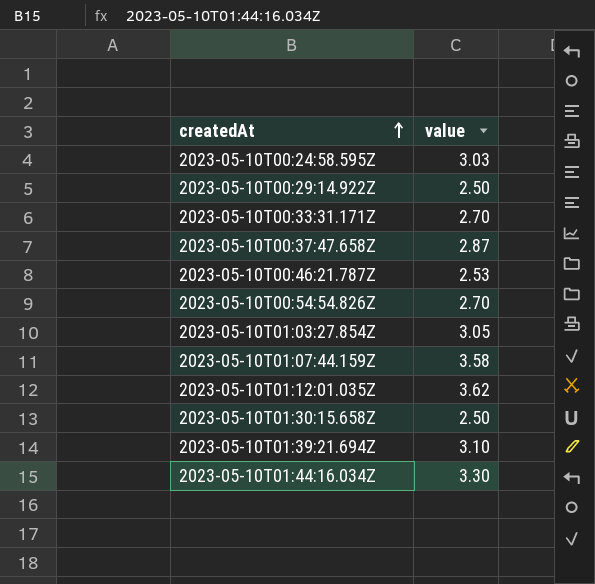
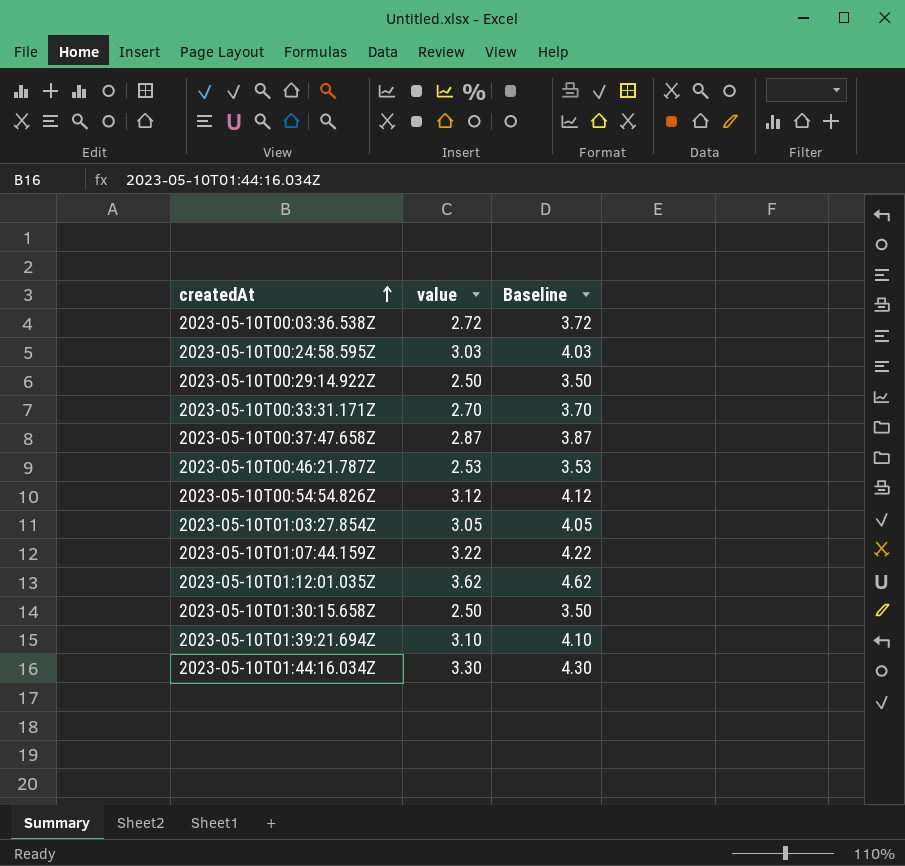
column Baseline | formula: none -> [value] + 1
row 2023-05-10T00:03:36.538Z: none -> 2.72 | 3.72
2023-05-10T00:54:54.826Z | value: 2.70 -> 3.12
2023-05-10T01:07:44.159Z | value: 3.58 -> 3.22

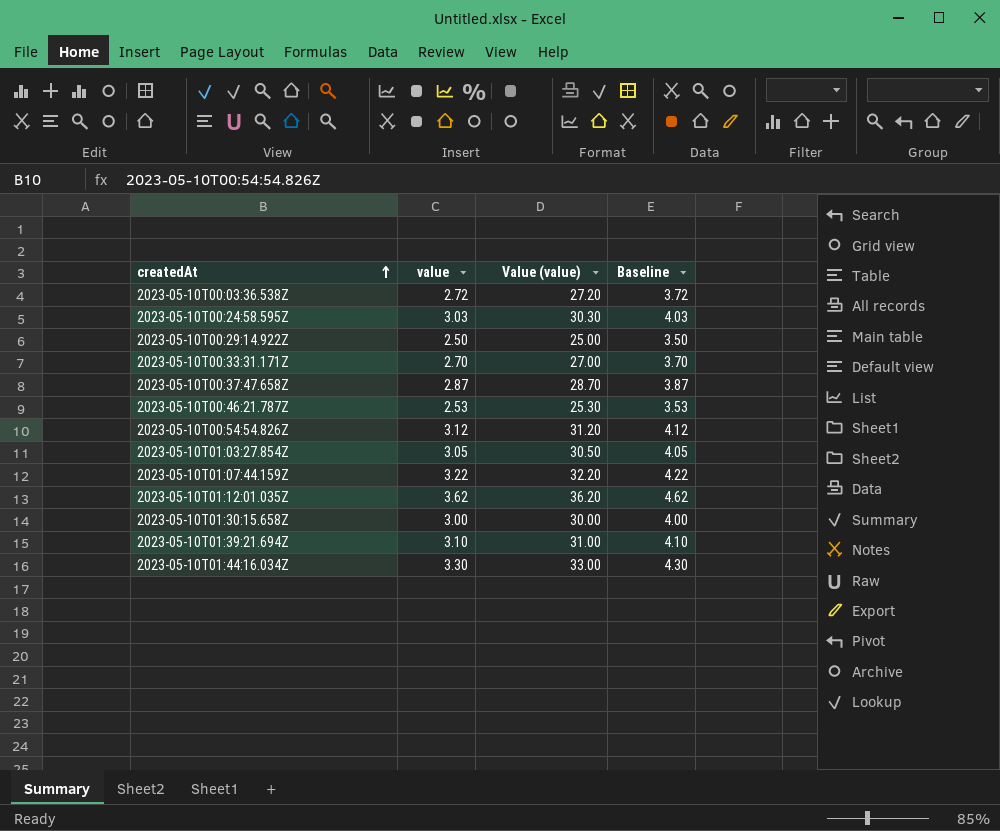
column Value (value) | formula: none -> [value] * 10
2023-05-10T01:30:15.658Z | value: 2.50 -> 3.00
2023-05-10T01:30:15.658Z | Baseline: 3.50 -> 4.00

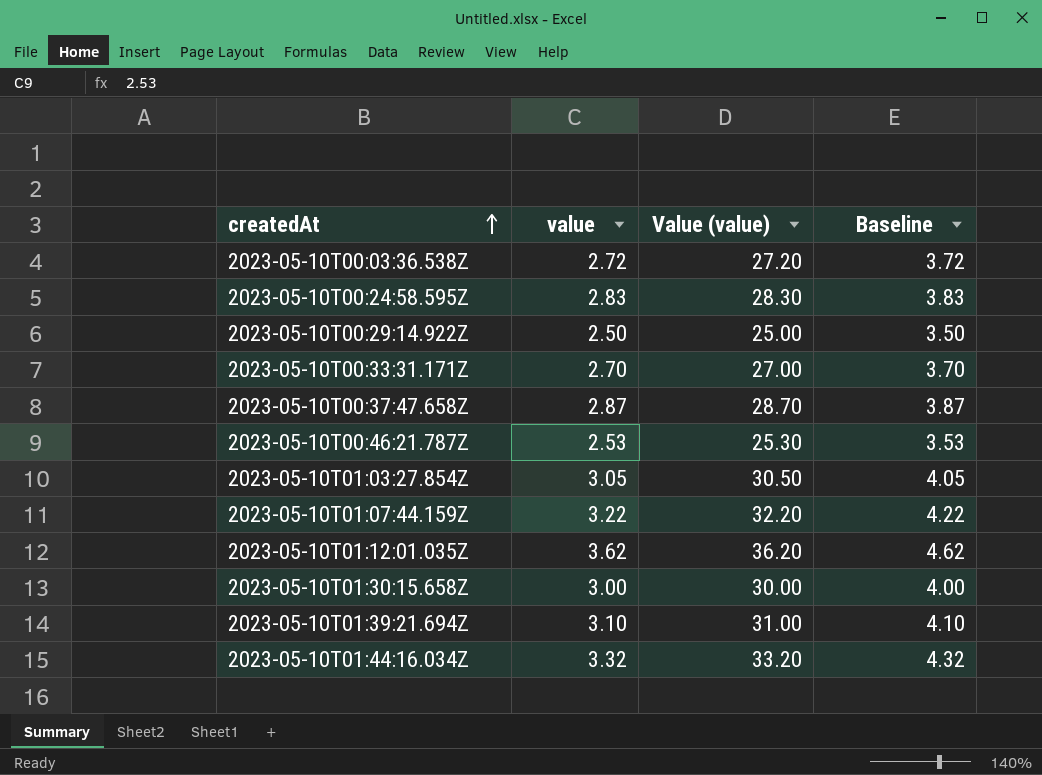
row 2023-05-10T00:54:54.826Z: 3.12 | 31.20 | 4.12 -> none
2023-05-10T00:24:58.595Z | value: 3.03 -> 2.83
2023-05-10T00:24:58.595Z | Value (value): 30.30 -> 28.30
2023-05-10T00:24:58.595Z | Baseline: 4.03 -> 3.83
2023-05-10T01:44:16.034Z | value: 3.30 -> 3.32
2023-05-10T01:44:16.034Z | Value (value): 33.00 -> 33.20
2023-05-10T01:44:16.034Z | Baseline: 4.30 -> 4.32

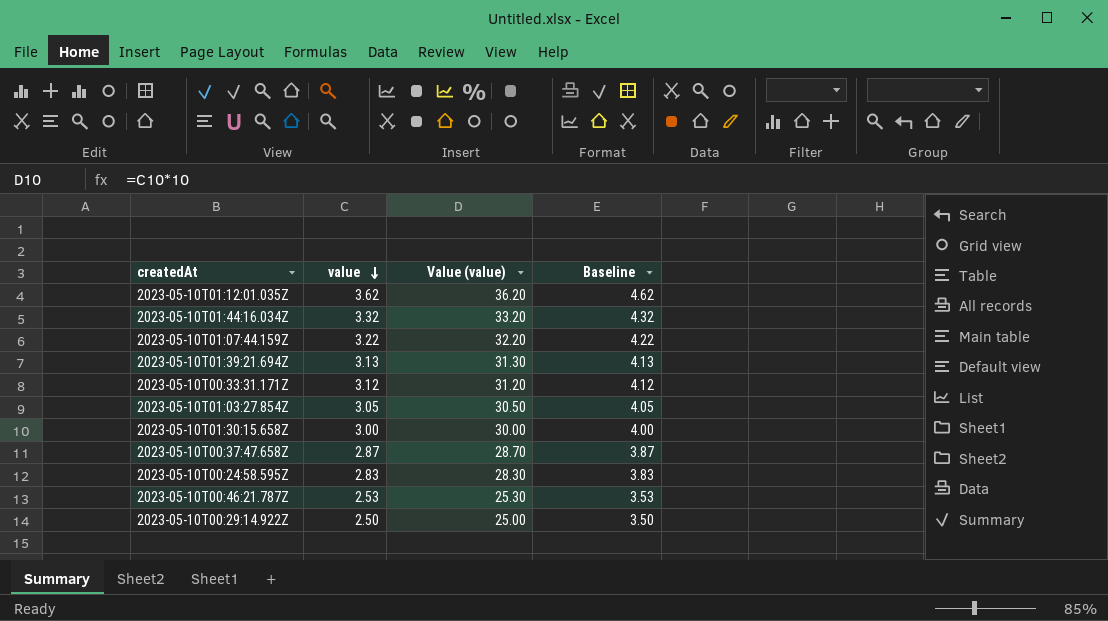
row order: createdAt ascending -> value descending
row 2023-05-10T00:03:36.538Z: 2.72 | 27.20 | 3.72 -> none
2023-05-10T01:39:21.694Z | value: 3.10 -> 3.13
2023-05-10T01:39:21.694Z | Value (value): 31.00 -> 31.30
2023-05-10T01:39:21.694Z | Baseline: 4.10 -> 4.13
2023-05-10T00:33:31.171Z | value: 2.70 -> 3.12
2023-05-10T00:33:31.171Z | Value (value): 27.00 -> 31.20
2023-05-10T00:33:31.171Z | Baseline: 3.70 -> 4.12

